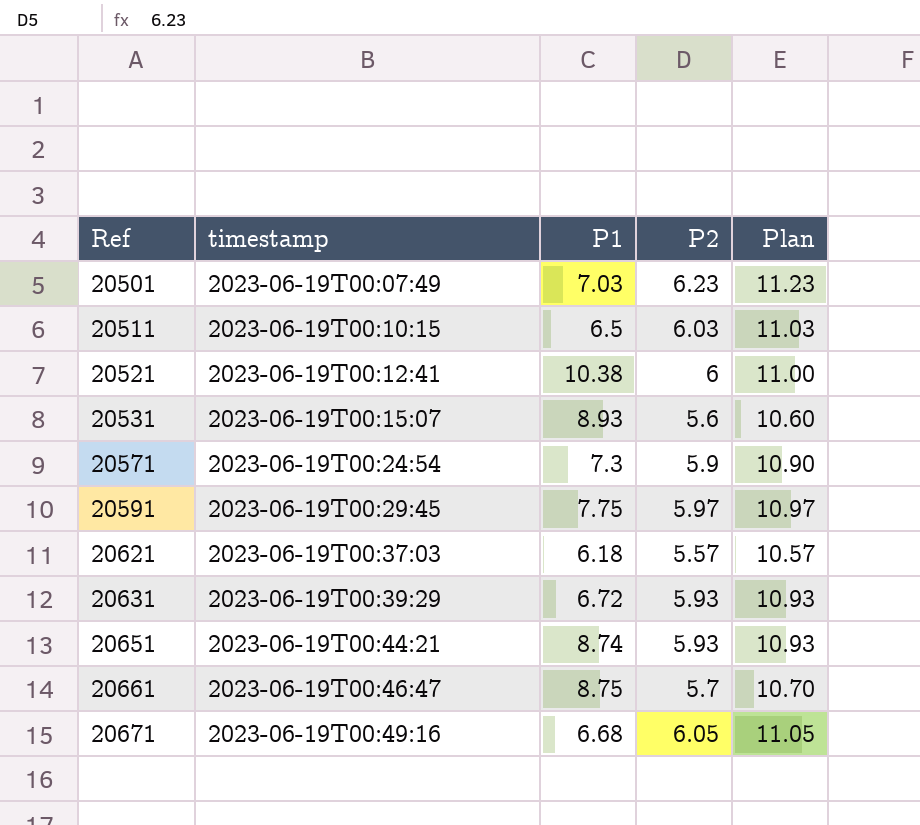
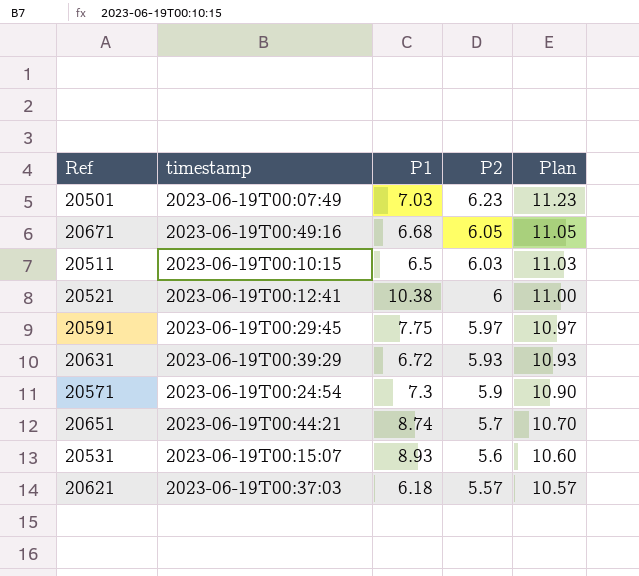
row order: Ref ascending -> P2 descending
row 20661: 2023-06-19T00:46:47 | 8.75 | 5.7 | 10.70 -> none
20651 | P2: 5.93 -> 5.7
20651 | Plan: 10.93 -> 10.70

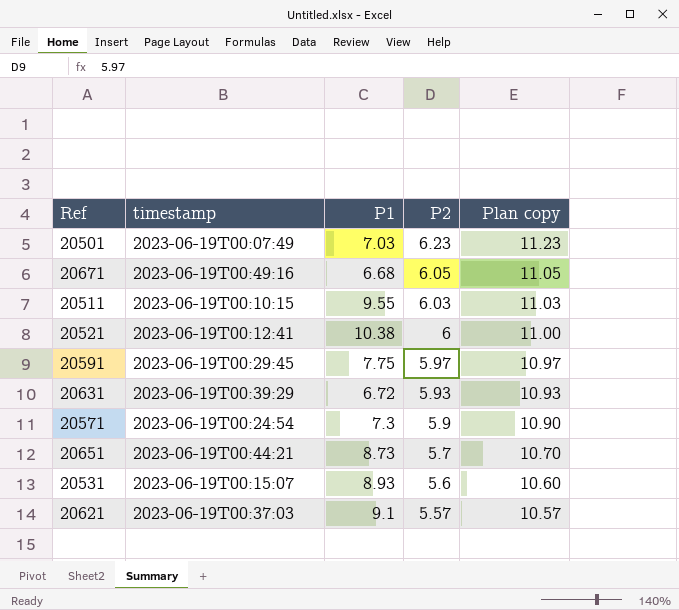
column name: Plan -> Plan copy
20511 | P1: 6.5 -> 9.55
20651 | P1: 8.74 -> 8.73
20621 | P1: 6.18 -> 9.1

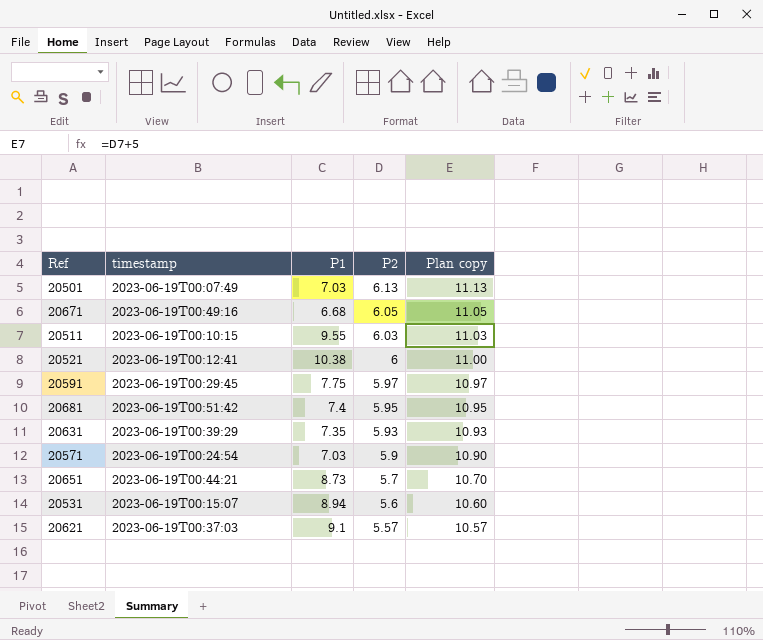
20501 | P2: 6.23 -> 6.13
20501 | Plan copy: 11.23 -> 11.13
row 20681: none -> 2023-06-19T00:51:42 | 7.4 | 5.95 | 10.95
20631 | P1: 6.72 -> 7.35
20571 | P1: 7.3 -> 7.03
20531 | P1: 8.93 -> 8.94

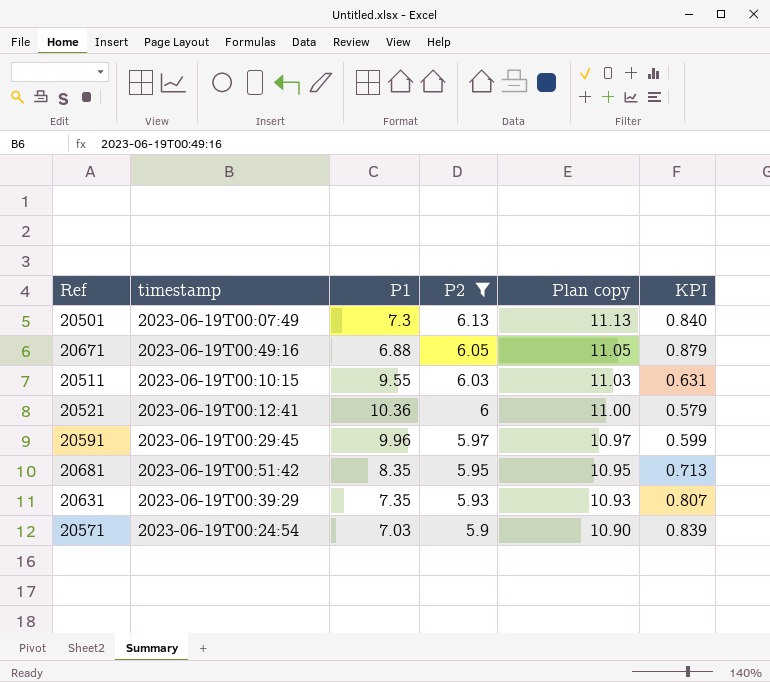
filter: none -> P2 >= 5.9
column KPI | formula: none -> [P2] / [P1]
20501 | P1: 7.03 -> 7.3
20671 | P1: 6.68 -> 6.88
20521 | P1: 10.38 -> 10.36
20591 | P1: 7.75 -> 9.96
20681 | P1: 7.4 -> 8.35

